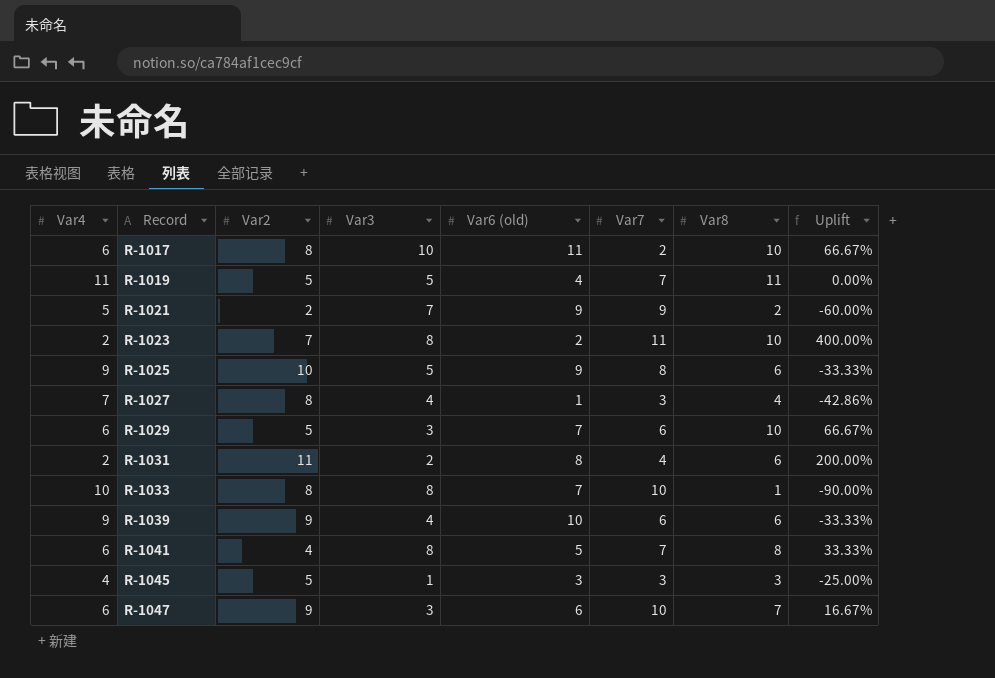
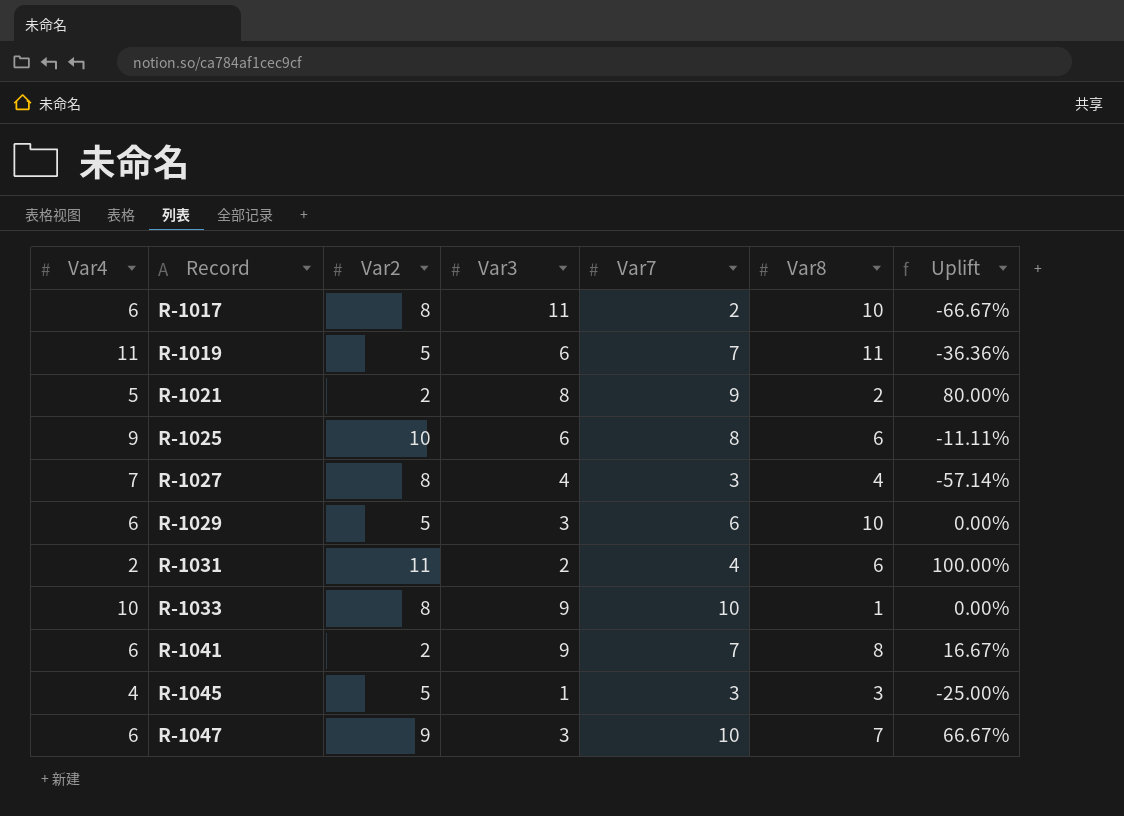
column Var6 (old) | position: 5 -> none
column Uplift | formula: ([Var8] - [Var4]) / [Var4] -> ([Var7] - [Var4]) / [Var4]
row R-1023: 2 | 7 | 8 | 2 | 11 | 10 | 400.00% -> none
row R-1039: 9 | 9 | 4 | 10 | 6 | 6 | -33.33% -> none
R-1017 | Var3: 10 -> 11
R-1019 | Var3: 5 -> 6
R-1021 | Var3: 7 -> 8
R-1025 | Var3: 5 -> 6
R-1033 | Var3: 8 -> 9
R-1041 | Var2: 4 -> 2
R-1041 | Var3: 8 -> 9

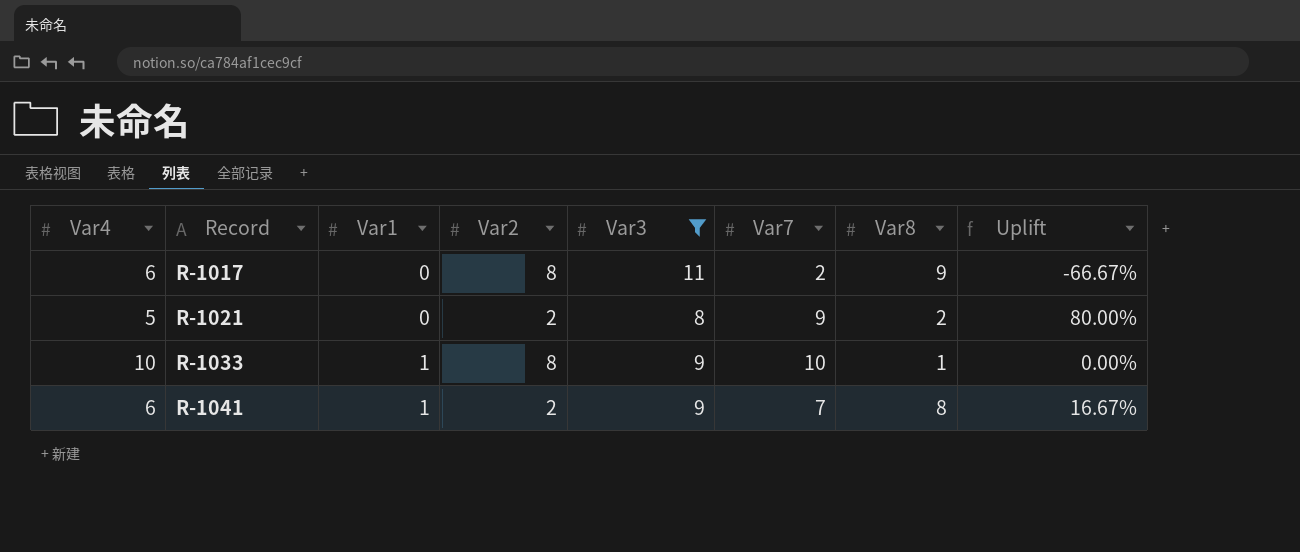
filter: none -> Var3 >= 8
column Var1 | position: none -> 3
R-1017 | Var8: 10 -> 9

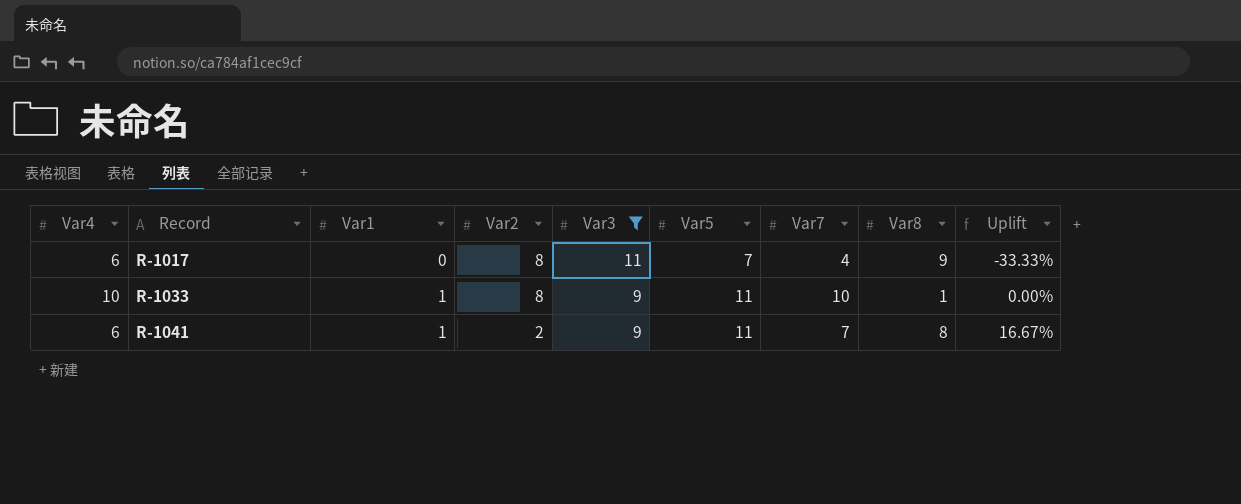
column Var5 | position: none -> 6
row R-1021: 5 | 0 | 2 | 8 | 9 | 2 | 80.00% -> none
R-1017 | Var7: 2 -> 4
R-1017 | Uplift: -66.67% -> -33.33%

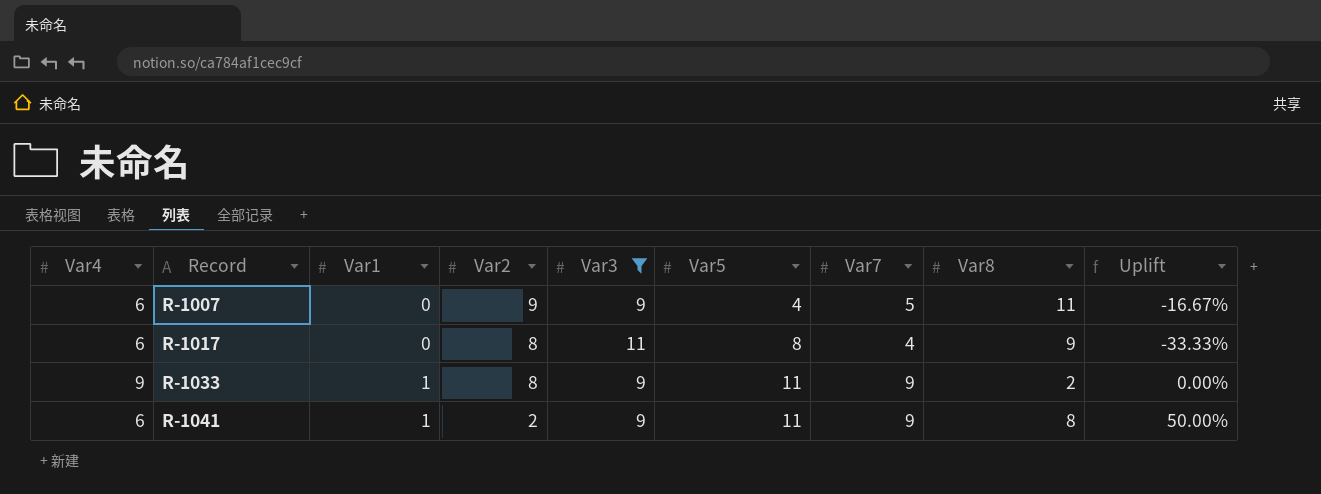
row R-1007: none -> 6 | 0 | 9 | 9 | 4 | 5 | 11 | -16.67%
R-1017 | Var5: 7 -> 8
R-1033 | Var4: 10 -> 9
R-1033 | Var7: 10 -> 9
R-1033 | Var8: 1 -> 2
R-1041 | Var7: 7 -> 9
R-1041 | Uplift: 16.67% -> 50.00%

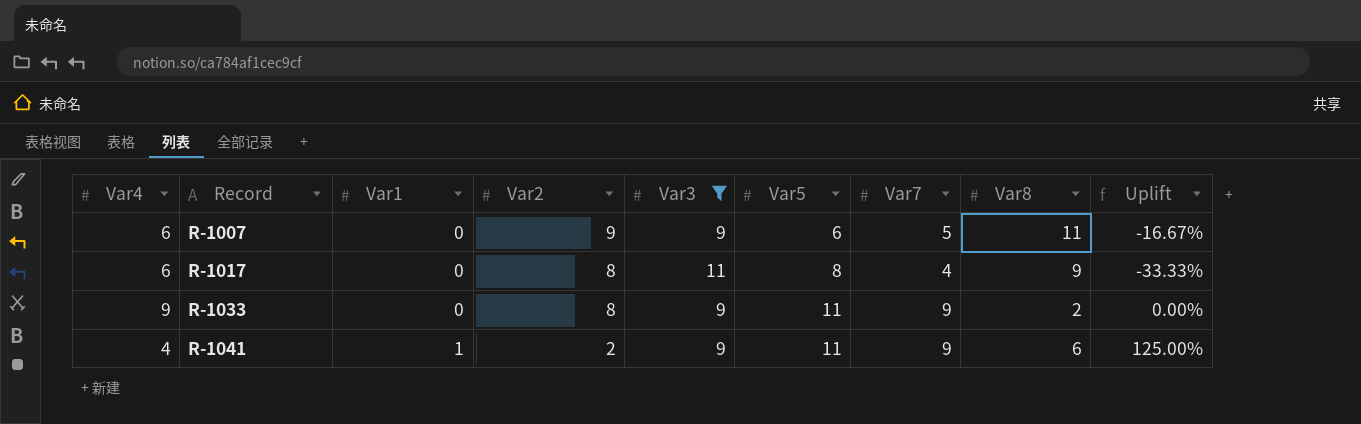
R-1007 | Var5: 4 -> 6
R-1033 | Var1: 1 -> 0
R-1041 | Var4: 6 -> 4
R-1041 | Var8: 8 -> 6
R-1041 | Uplift: 50.00% -> 125.00%

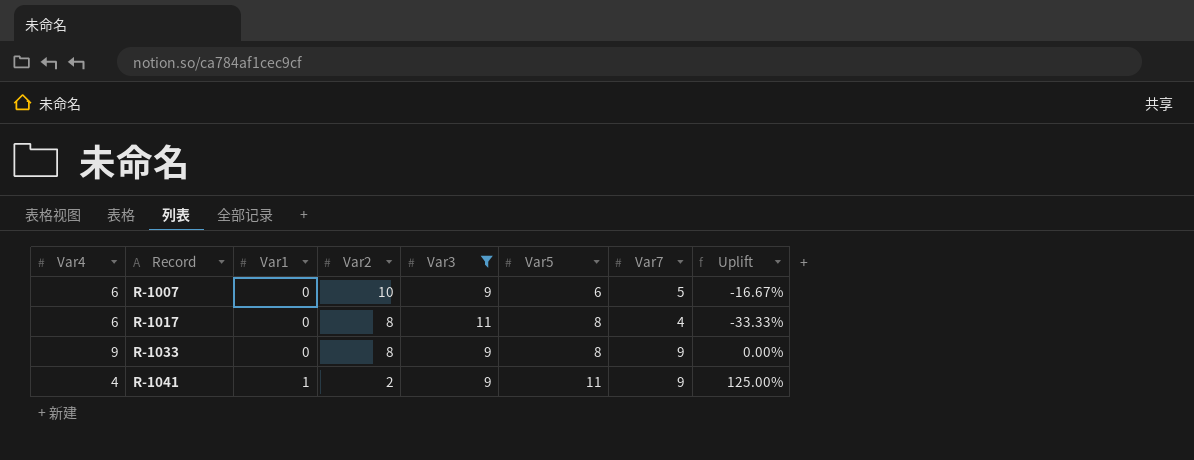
column Var8 | position: 8 -> none
R-1007 | Var2: 9 -> 10
R-1033 | Var5: 11 -> 8

